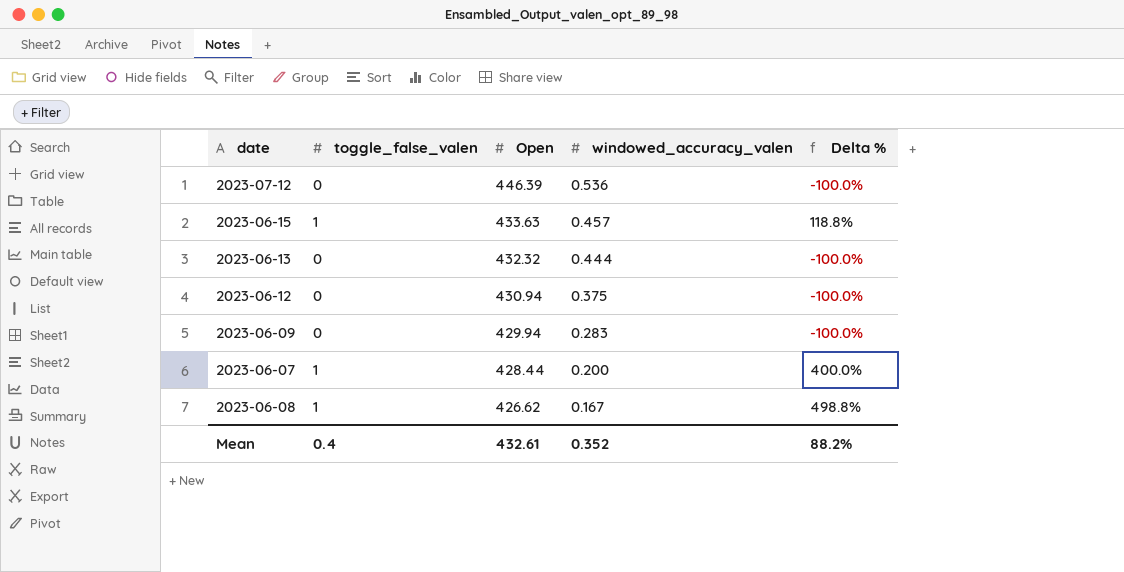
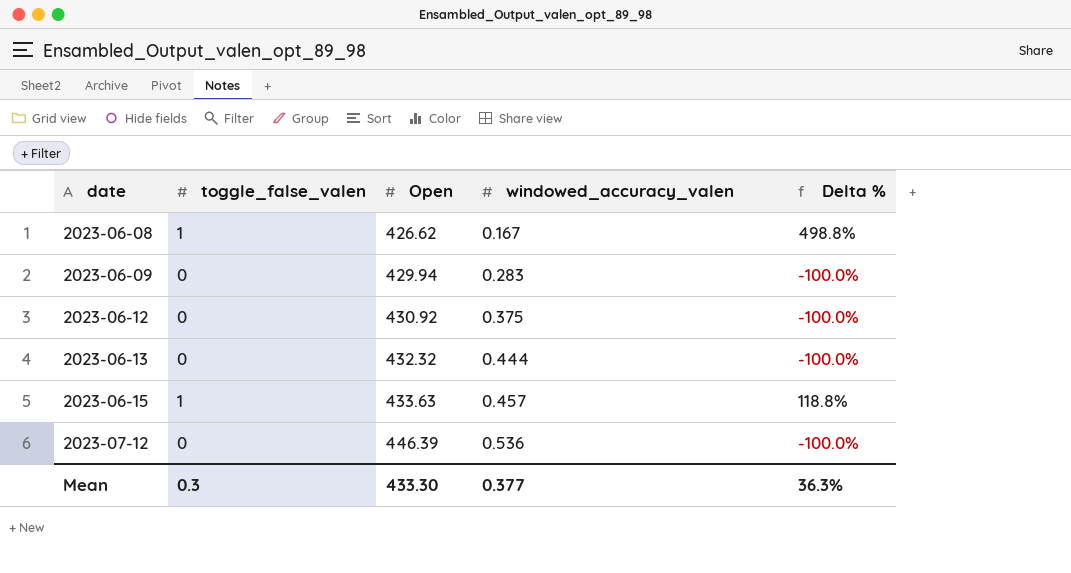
row order: Open descending -> date ascending
row 2023-06-07: 1 | 428.44 | 0.200 | 400.0% -> none
2023-06-12 | Open: 430.94 -> 430.92
Mean | toggle_false_valen: 0.4 -> 0.3
Mean | Open: 432.61 -> 433.30
Mean | windowed_accuracy_valen: 0.352 -> 0.377
Mean | Delta %: 88.2% -> 36.3%

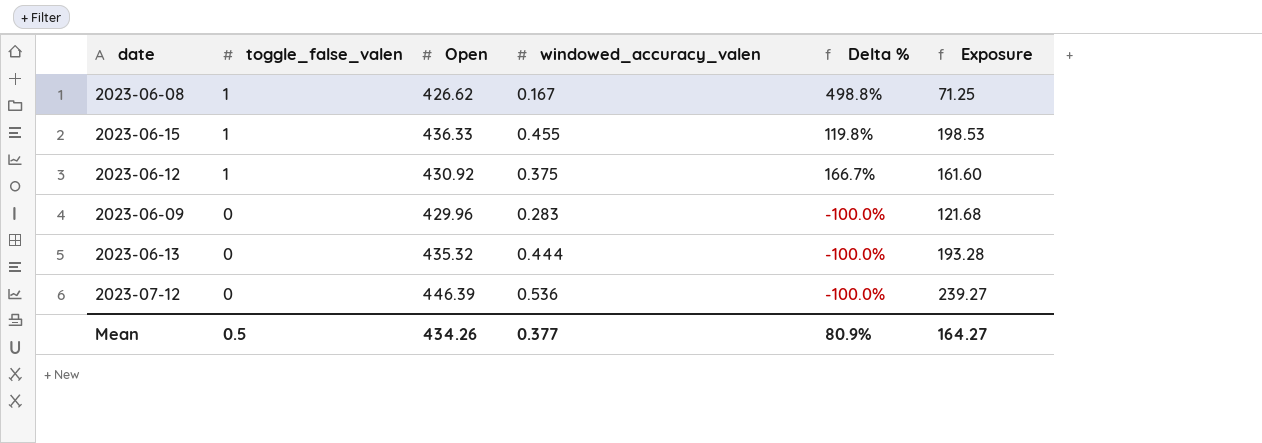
row order: date ascending -> toggle_false_valen descending
column Exposure | formula: none -> [Open] * [windowed_accuracy_valen]
2023-06-15 | Open: 433.63 -> 436.33
2023-06-15 | windowed_accuracy_valen: 0.457 -> 0.455
2023-06-15 | Delta %: 118.8% -> 119.8%
2023-06-12 | toggle_false_valen: 0 -> 1
2023-06-12 | Delta %: -100.0% -> 166.7%
2023-06-09 | Open: 429.94 -> 429.96
2023-06-13 | Open: 432.32 -> 435.32
Mean | toggle_false_valen: 0.3 -> 0.5
Mean | Open: 433.30 -> 434.26
Mean | Delta %: 36.3% -> 80.9%

